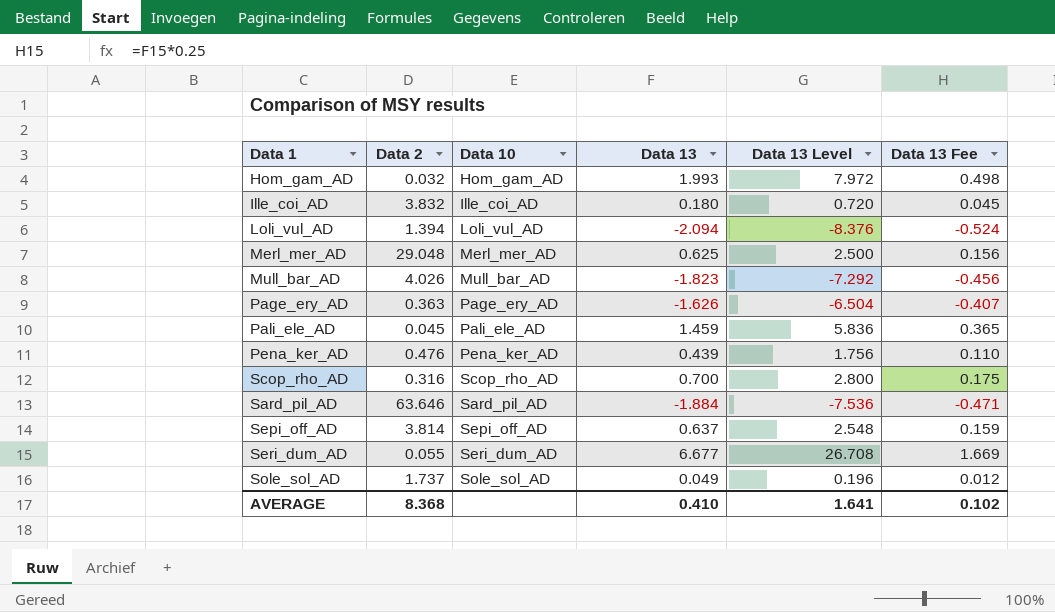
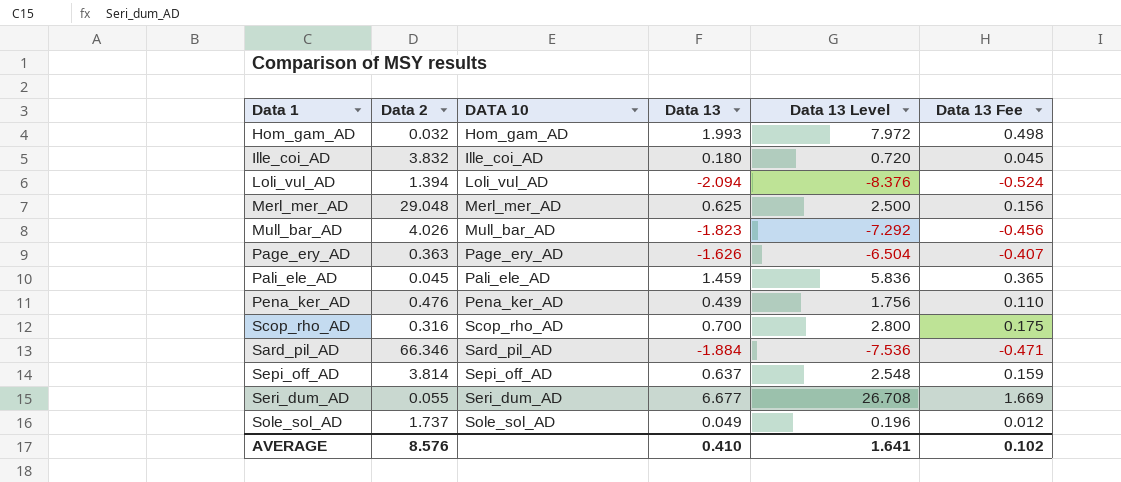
column name: Data 10 -> DATA 10
Sard_pil_AD | Data 2: 63.646 -> 66.346
AVERAGE | Data 2: 8.368 -> 8.576

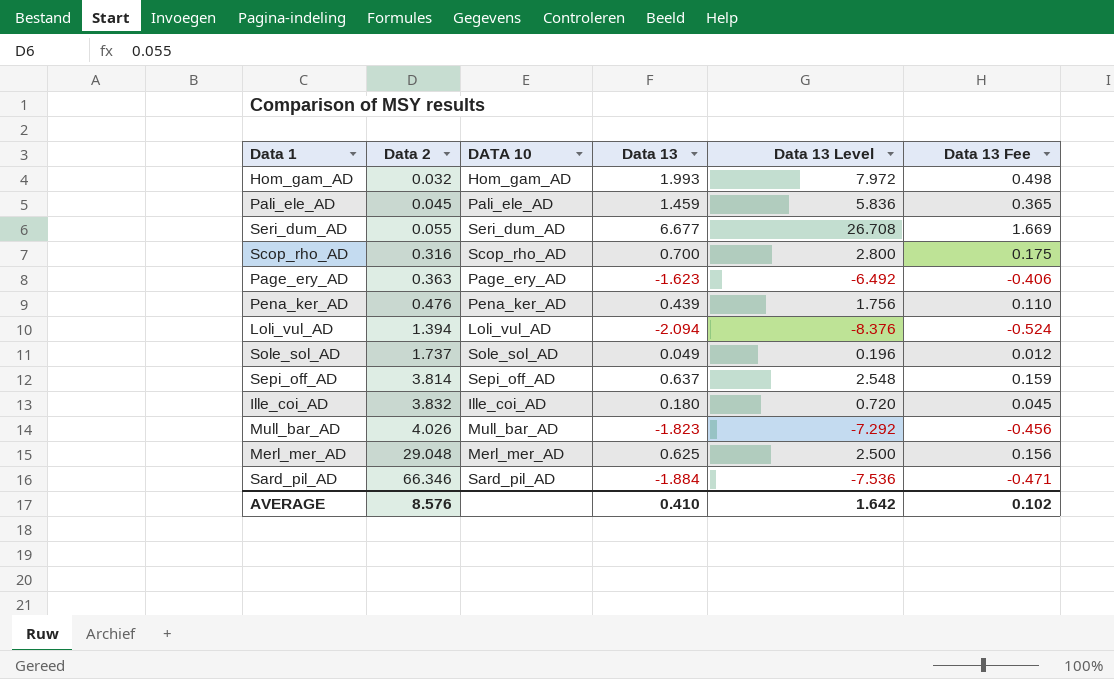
row order: none -> Data 2 ascending
Page_ery_AD | Data 13: -1.626 -> -1.623
Page_ery_AD | Data 13 Level: -6.504 -> -6.492
Page_ery_AD | Data 13 Fee: -0.407 -> -0.406
AVERAGE | Data 13 Level: 1.641 -> 1.642

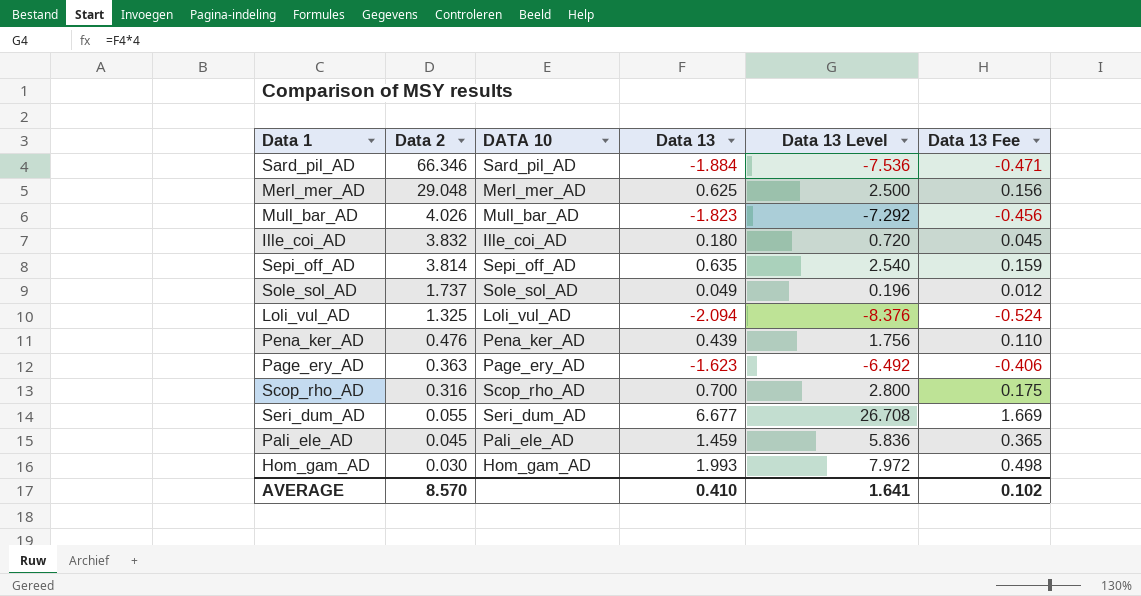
row order: Data 2 ascending -> Data 2 descending
Sepi_off_AD | Data 13: 0.637 -> 0.635
Sepi_off_AD | Data 13 Level: 2.548 -> 2.540
Loli_vul_AD | Data 2: 1.394 -> 1.325
Hom_gam_AD | Data 2: 0.032 -> 0.030
AVERAGE | Data 2: 8.576 -> 8.570
AVERAGE | Data 13 Level: 1.642 -> 1.641

